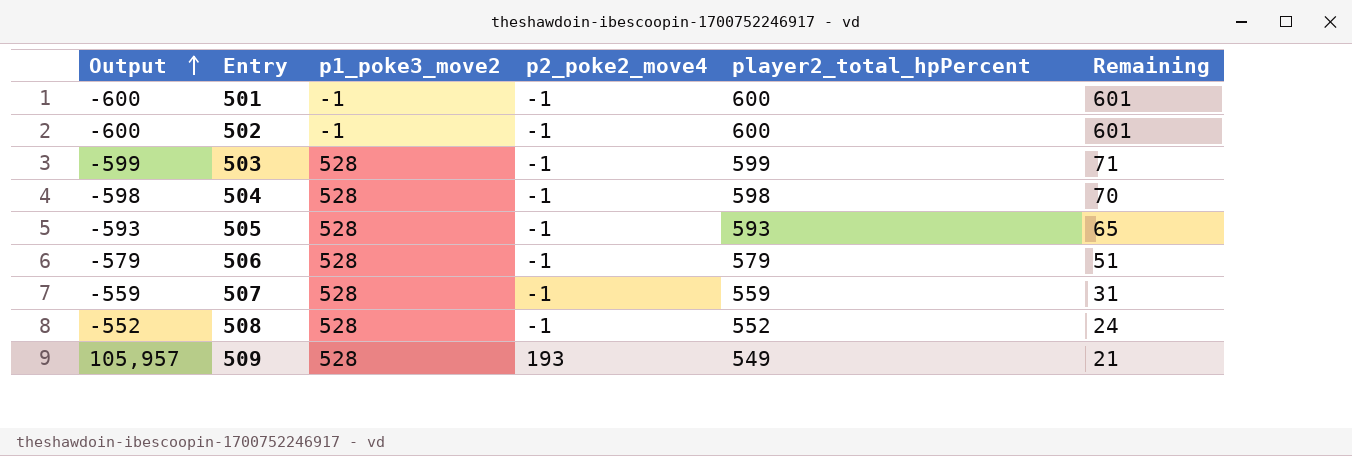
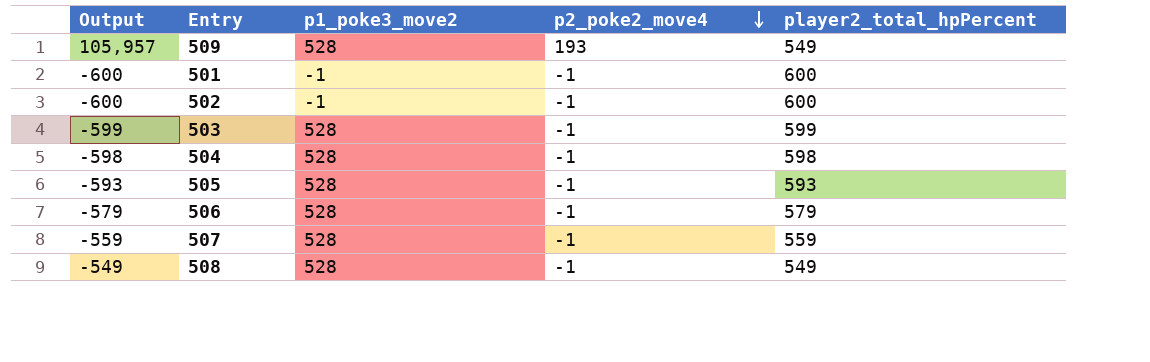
row order: Output ascending -> p2_poke2_move4 descending
column Remaining | formula: [player2_total_hpPercent] - [p1_poke3_move2] -> none
508 | Output: -552 -> -549
508 | player2_total_hpPercent: 552 -> 549

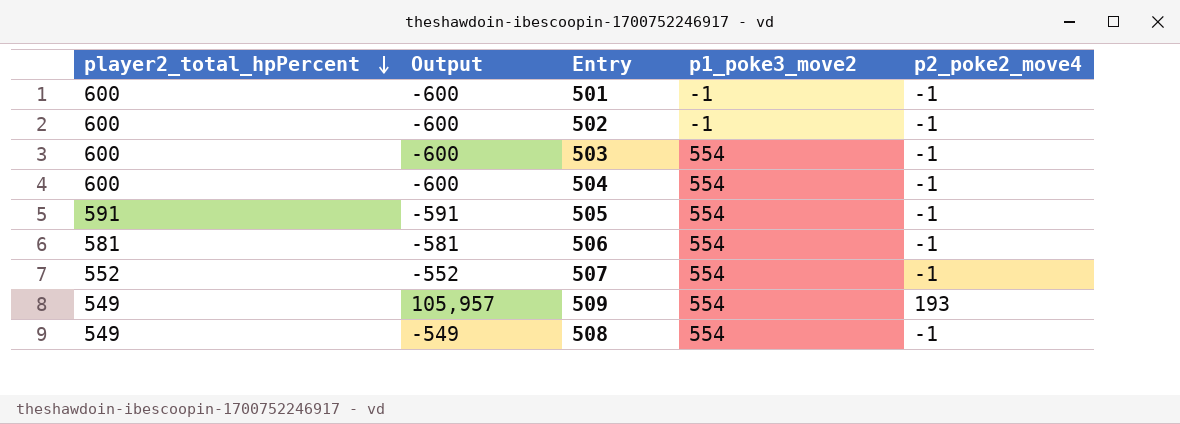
row order: p2_poke2_move4 descending -> player2_total_hpPercent descending
column player2_total_hpPercent | position: 5 -> 1
503 | player2_total_hpPercent: 599 -> 600
503 | Output: -599 -> -600
503 | p1_poke3_move2: 528 -> 554
504 | player2_total_hpPercent: 598 -> 600
504 | Output: -598 -> -600
504 | p1_poke3_move2: 528 -> 554
505 | player2_total_hpPercent: 593 -> 591
505 | Output: -593 -> -591
505 | p1_poke3_move2: 528 -> 554
506 | player2_total_hpPercent: 579 -> 581
506 | Output: -579 -> -581
506 | p1_poke3_move2: 528 -> 554
507 | player2_total_hpPercent: 559 -> 552
507 | Output: -559 -> -552
507 | p1_poke3_move2: 528 -> 554
509 | p1_poke3_move2: 528 -> 554
508 | p1_poke3_move2: 528 -> 554

